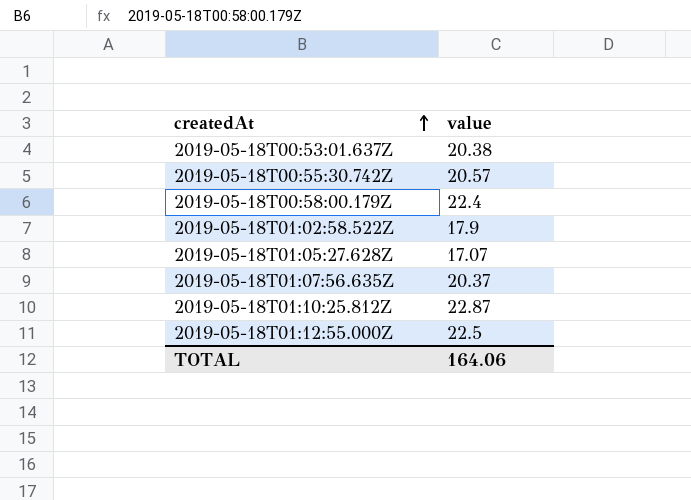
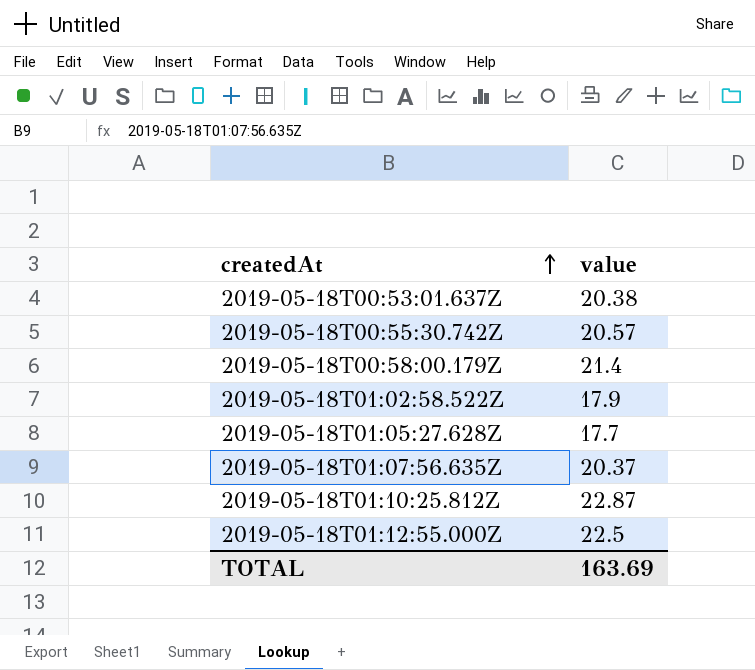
2019-05-18T00:58:00.179Z | value: 22.4 -> 21.4
2019-05-18T01:05:27.628Z | value: 17.07 -> 17.7
TOTAL | value: 164.06 -> 163.69

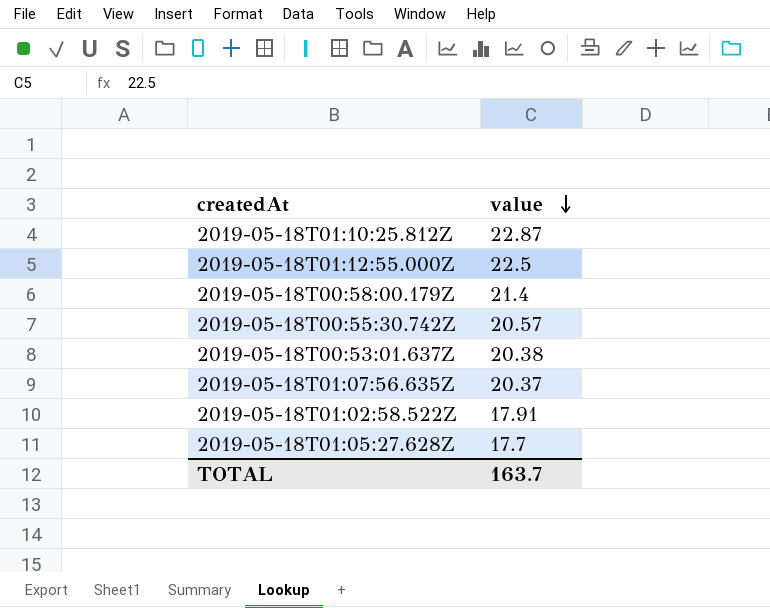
row order: createdAt ascending -> value descending
2019-05-18T01:02:58.522Z | value: 17.9 -> 17.91
TOTAL | value: 163.69 -> 163.7

